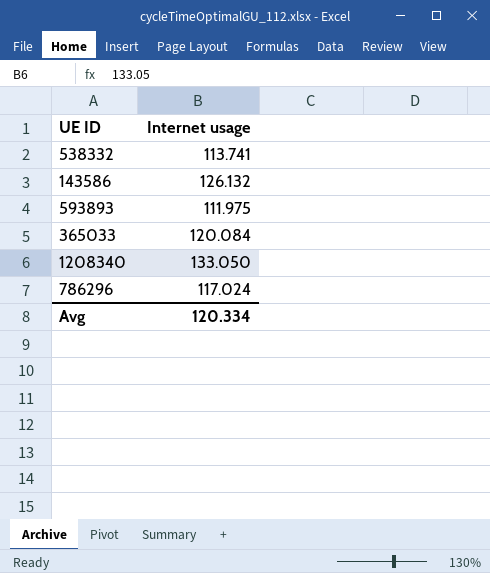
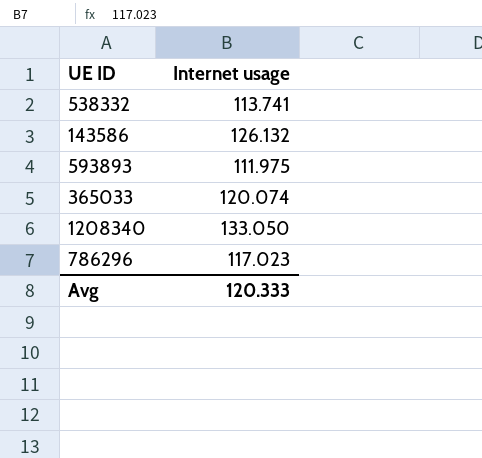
365033 | Internet usage: 120.084 -> 120.074
786296 | Internet usage: 117.024 -> 117.023
Avg | Internet usage: 120.334 -> 120.333

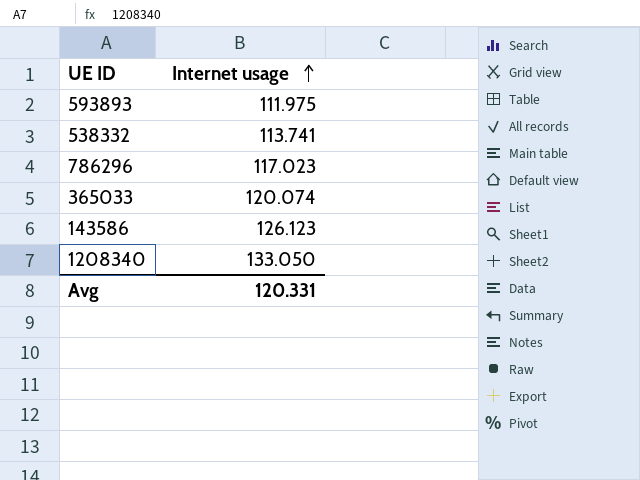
row order: none -> Internet usage ascending
143586 | Internet usage: 126.132 -> 126.123
Avg | Internet usage: 120.333 -> 120.331

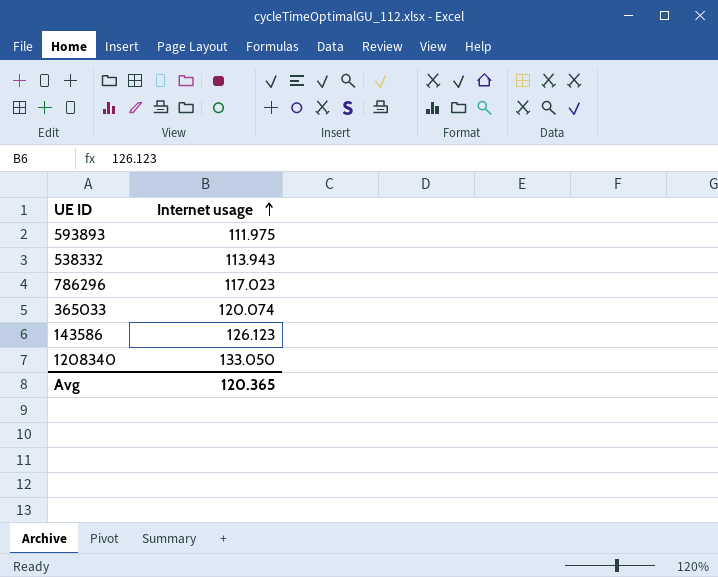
538332 | Internet usage: 113.741 -> 113.943
Avg | Internet usage: 120.331 -> 120.365

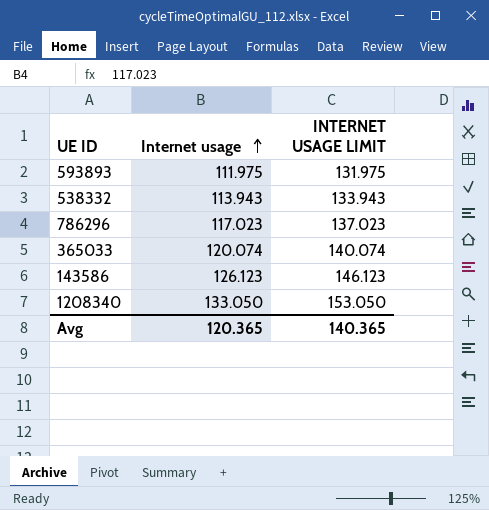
column INTERNET USAGE LIMIT | formula: none -> [Internet usage] + 20

